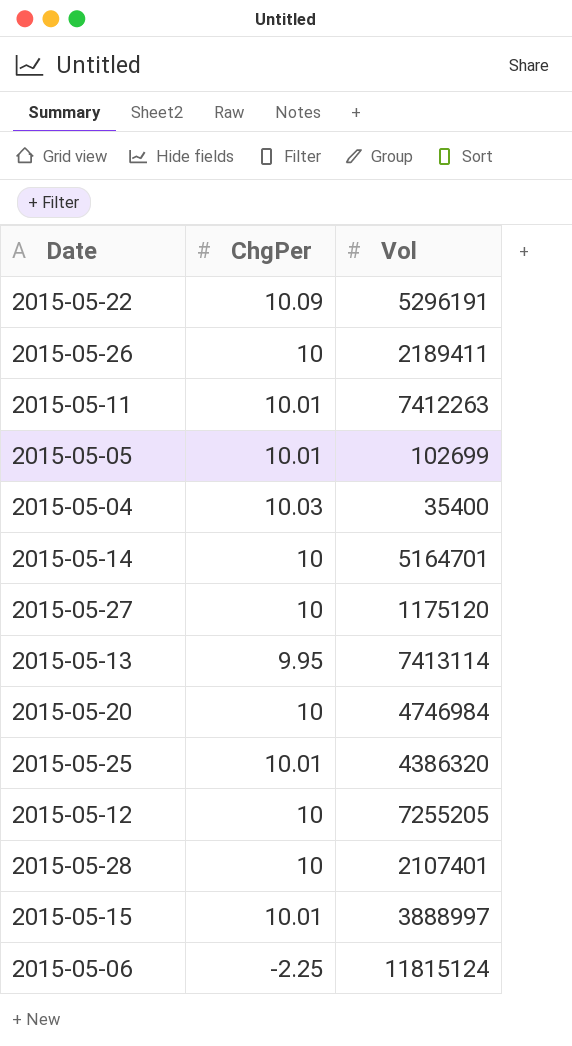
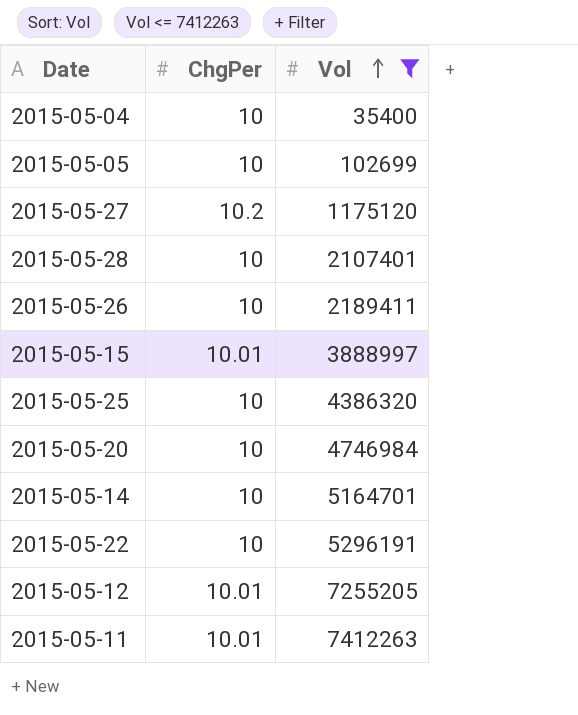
filter: none -> Vol <= 7412263
row order: none -> Vol ascending
2015-05-04 | ChgPer: 10.03 -> 10
2015-05-05 | ChgPer: 10.01 -> 10
2015-05-27 | ChgPer: 10 -> 10.2
2015-05-25 | ChgPer: 10.01 -> 10
2015-05-22 | ChgPer: 10.09 -> 10
2015-05-12 | ChgPer: 10 -> 10.01

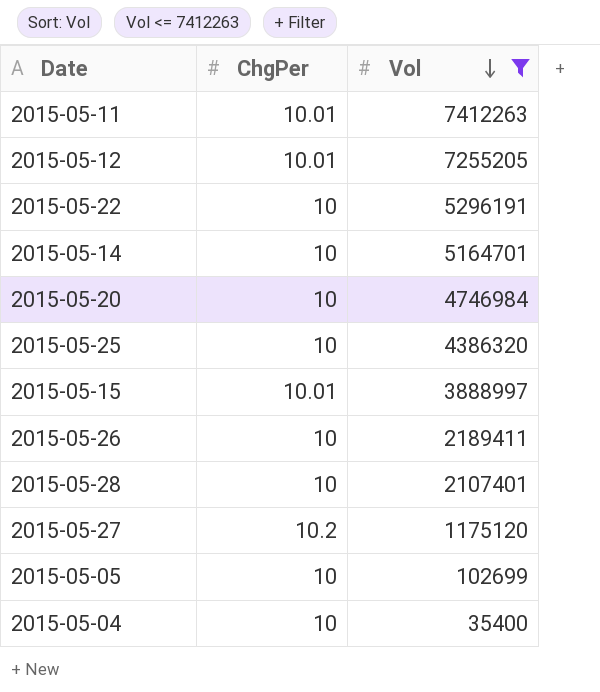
row order: Vol ascending -> Vol descending

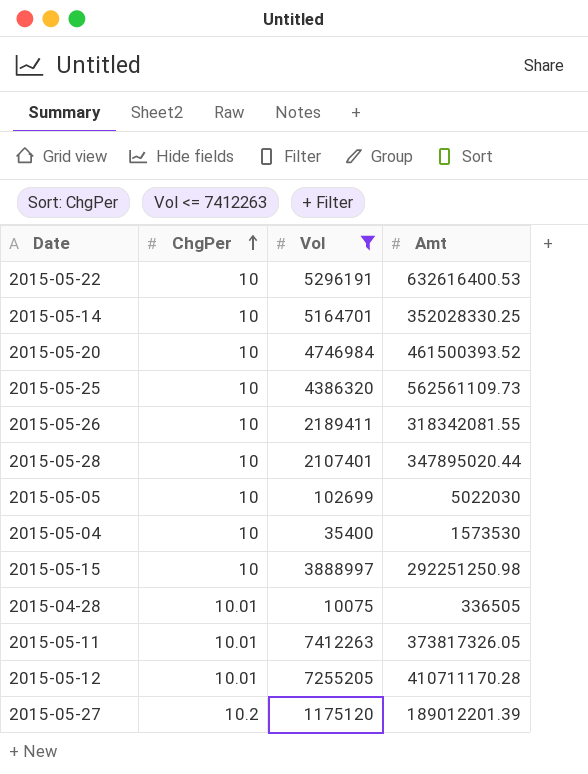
row order: Vol descending -> ChgPer ascending
column Amt | position: none -> 4
2015-05-15 | ChgPer: 10.01 -> 10
row 2015-04-28: none -> 10.01 | 10075 | 336505

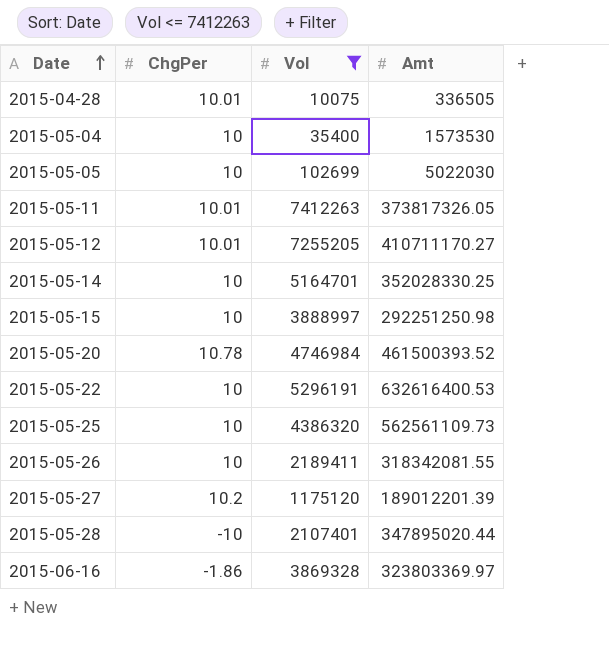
row order: ChgPer ascending -> Date ascending
2015-05-12 | Amt: 410711170.28 -> 410711170.27
2015-05-20 | ChgPer: 10 -> 10.78
2015-05-28 | ChgPer: 10 -> -10
row 2015-06-16: none -> -1.86 | 3869328 | 323803369.97

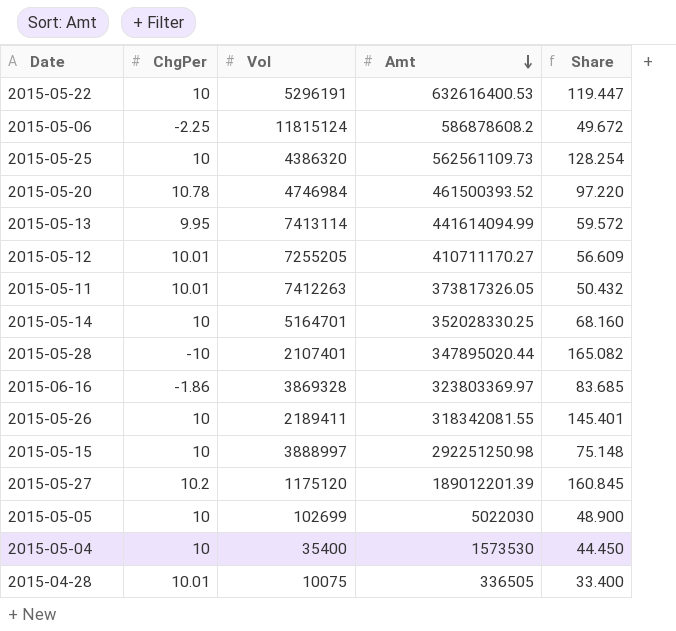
filter: Vol <= 7412263 -> none
row order: Date ascending -> Amt descending
column Share | formula: none -> [Amt] / [Vol]

